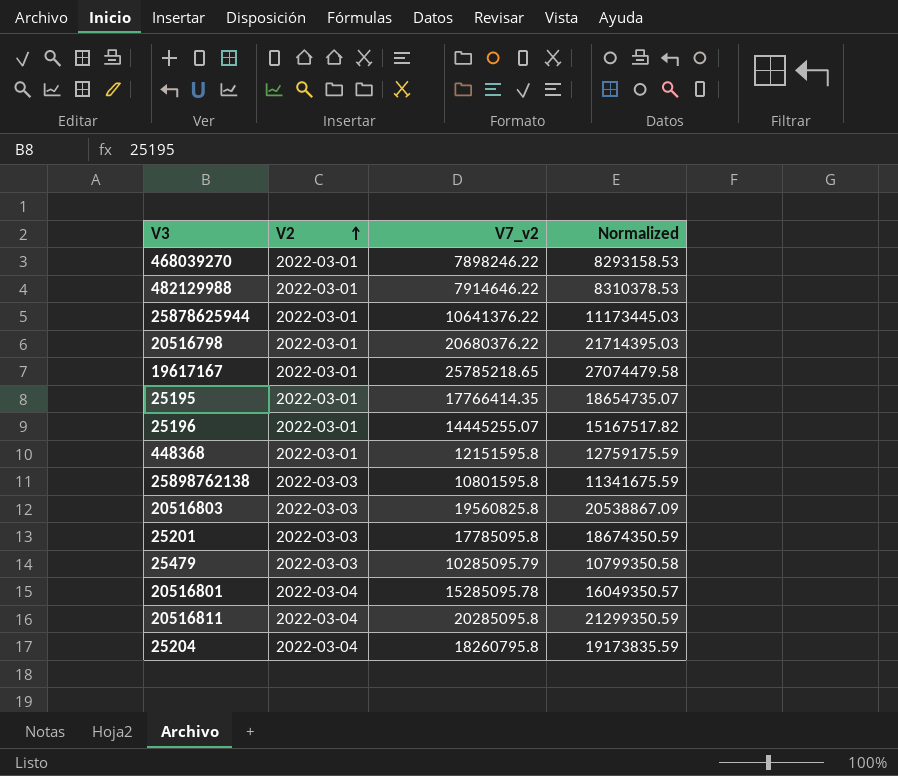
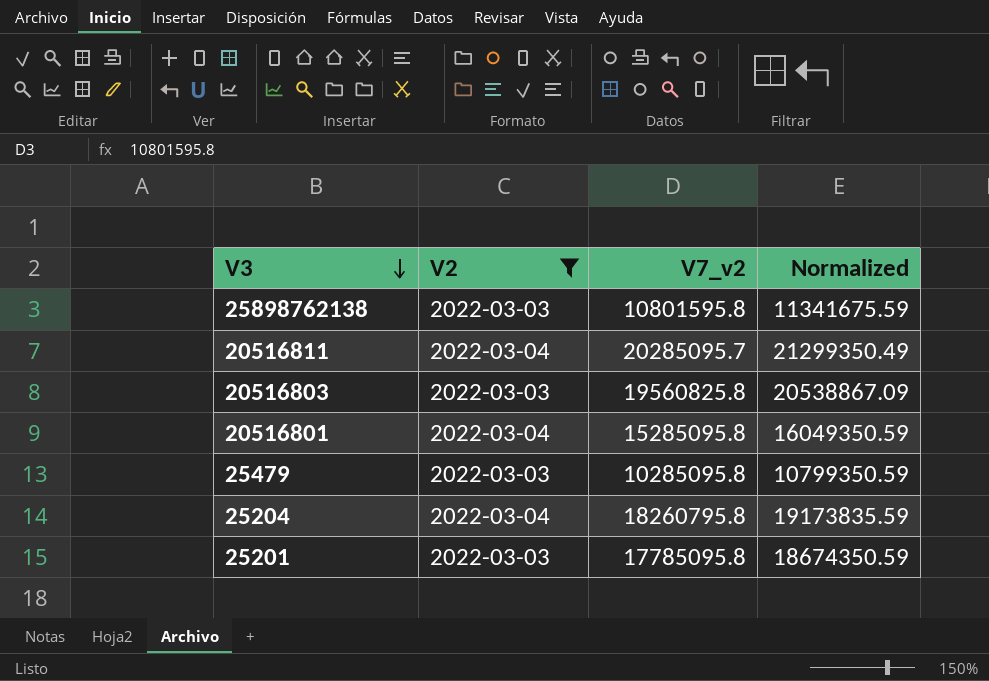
filter: none -> V2 != 2022-03-01
row order: V2 ascending -> V3 descending
20516811 | V7_v2: 20285095.8 -> 20285095.7
20516811 | Normalized: 21299350.59 -> 21299350.49
20516801 | V7_v2: 15285095.78 -> 15285095.8
20516801 | Normalized: 16049350.57 -> 16049350.59
25479 | V7_v2: 10285095.79 -> 10285095.8
25479 | Normalized: 10799350.58 -> 10799350.59

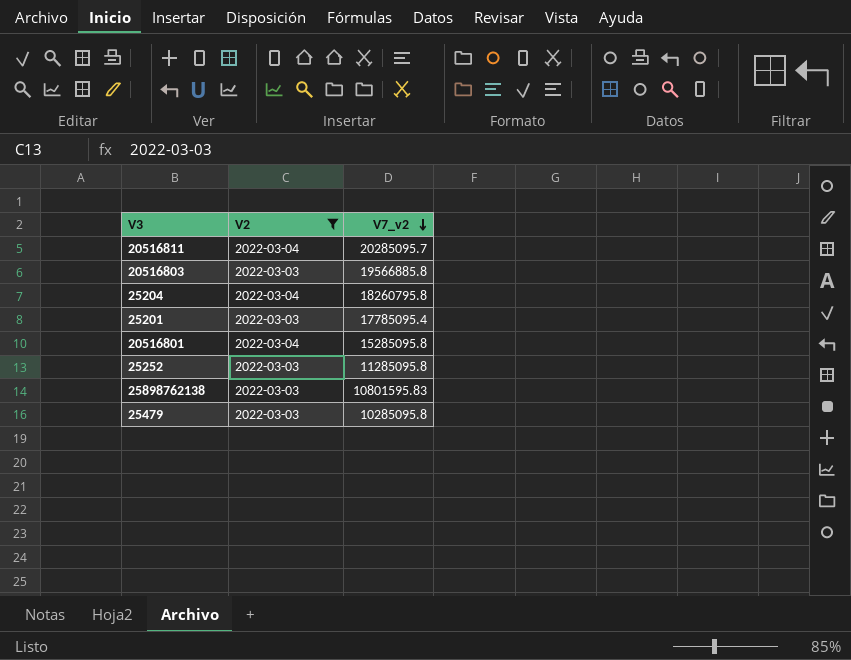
row order: V3 descending -> V7_v2 descending
column Normalized | formula: [V7_v2] * 1.05 -> none
20516803 | V7_v2: 19560825.8 -> 19566885.8
25201 | V7_v2: 17785095.8 -> 17785095.4
row 25252: none -> 2022-03-03 | 11285095.8
25898762138 | V7_v2: 10801595.8 -> 10801595.83

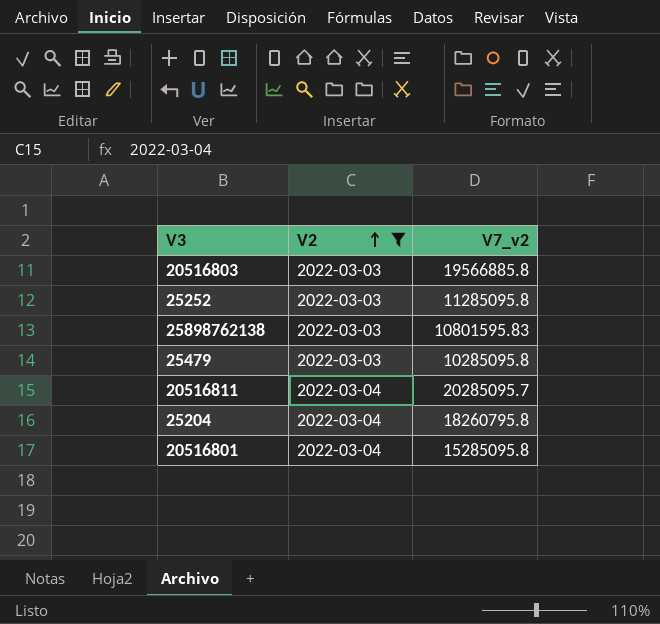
row order: V7_v2 descending -> V2 ascending
row 25201: 2022-03-03 | 17785095.4 -> none

